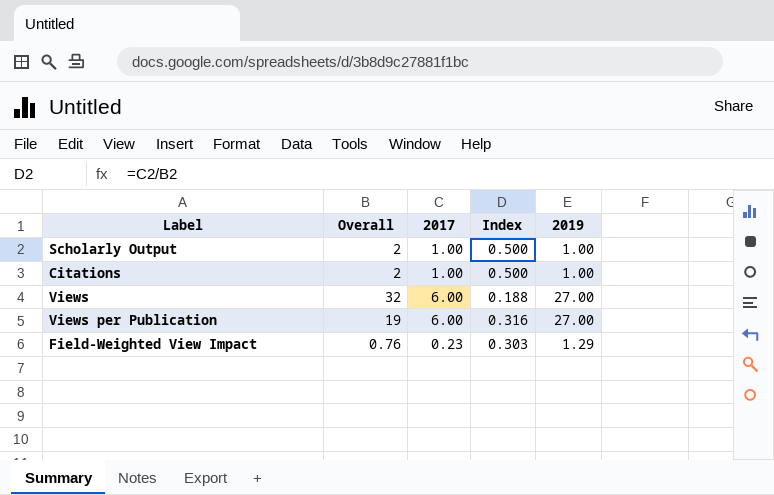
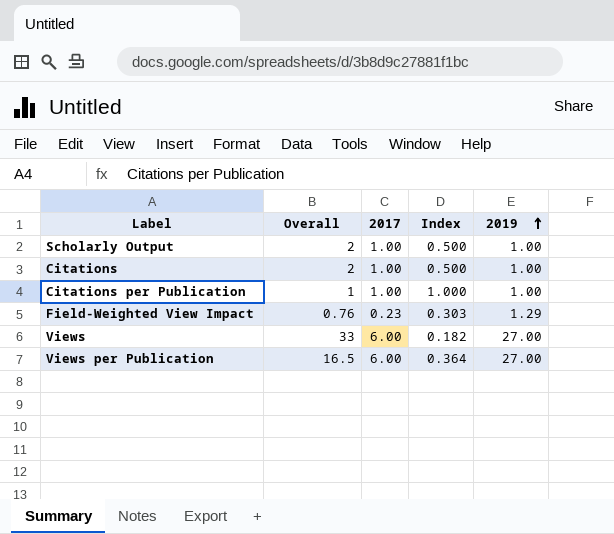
row order: none -> 2019 ascending
row Citations per Publication: none -> 1 | 1.00 | 1.000 | 1.00
Views | Overall: 32 -> 33
Views | Index: 0.188 -> 0.182
Views per Publication | Overall: 19 -> 16.5
Views per Publication | Index: 0.316 -> 0.364

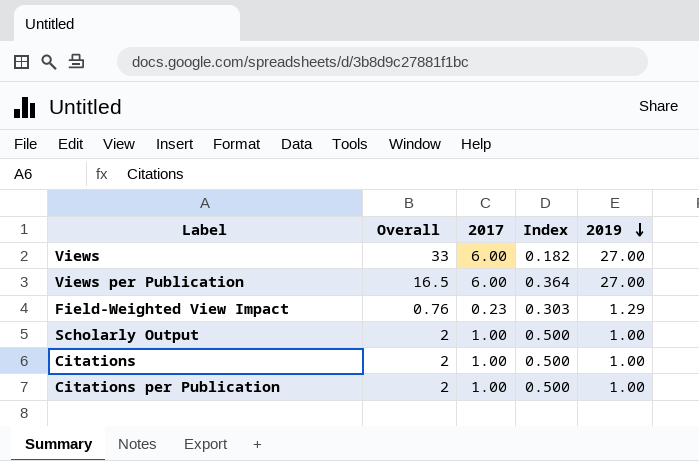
row order: 2019 ascending -> 2019 descending
Citations per Publication | Overall: 1 -> 2
Citations per Publication | Index: 1.000 -> 0.500

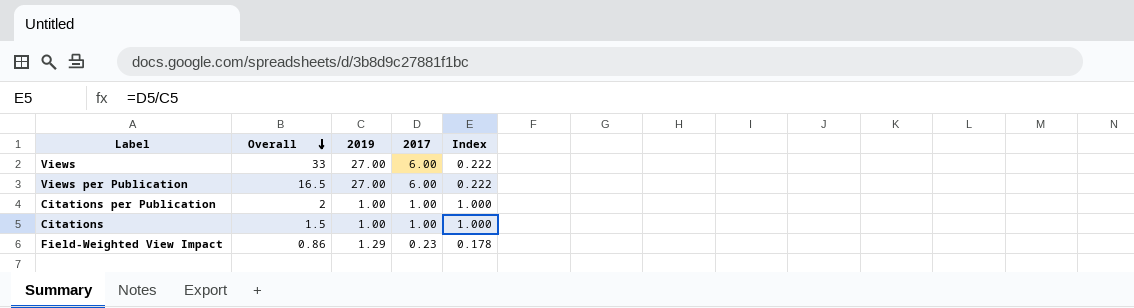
row order: 2019 descending -> Overall descending
column 2019 | position: 5 -> 3
column Index | formula: [2017] / [Overall] -> [2017] / [2019]
row Scholarly Output: 2 | 1.00 | 0.500 | 1.00 -> none
Citations | Overall: 2 -> 1.5
Field-Weighted View Impact | Overall: 0.76 -> 0.86

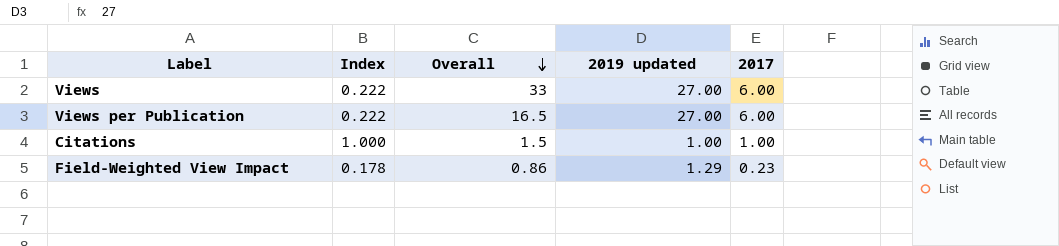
column Index | position: 5 -> 2
column name: 2019 -> 2019 updated
row Citations per Publication: 2 | 1.00 | 1.00 | 1.000 -> none

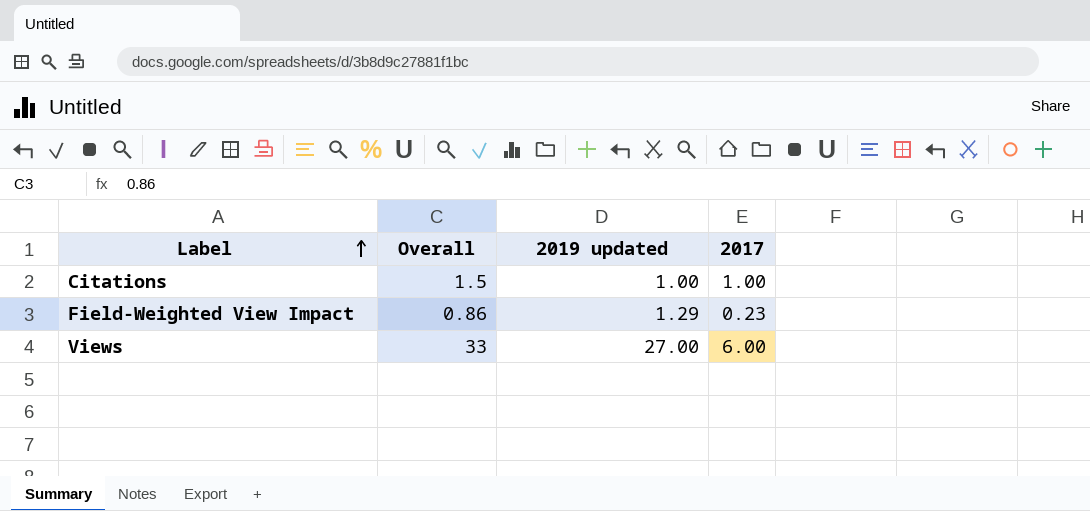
row order: Overall descending -> Label ascending
column Index | formula: [2017] / [2019 updated] -> none
row Views per Publication: 0.222 | 16.5 | 27.00 | 6.00 -> none

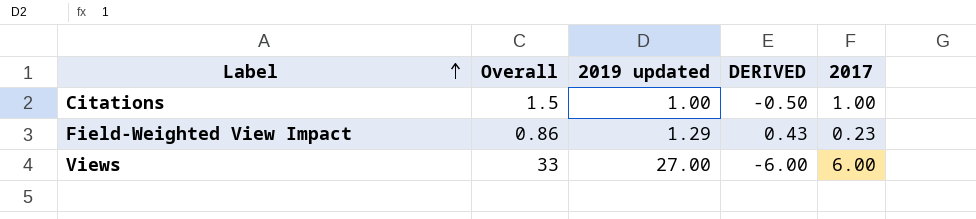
column DERIVED | formula: none -> [2019 updated] - [Overall]

